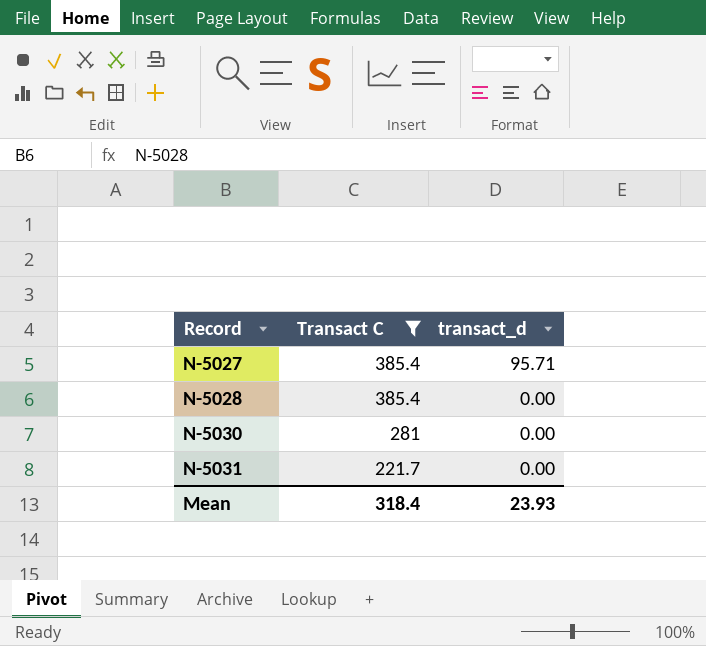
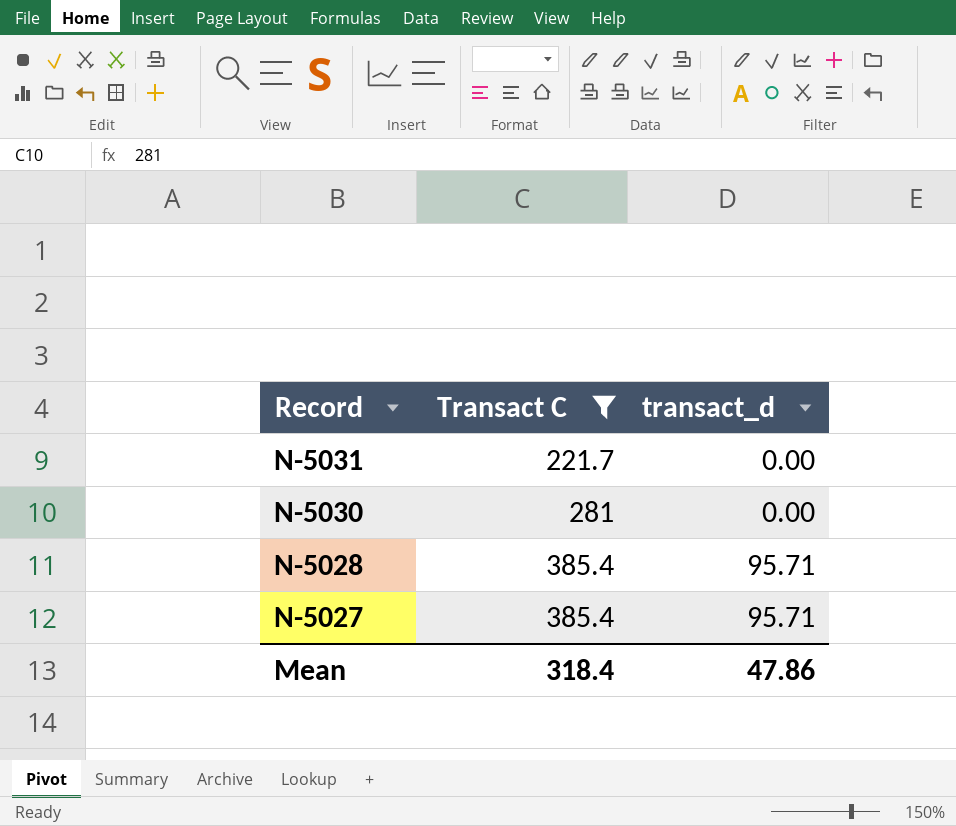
row order: Record ascending -> Record descending
N-5028 | transact_d: 0.00 -> 95.71
Mean | transact_d: 23.93 -> 47.86

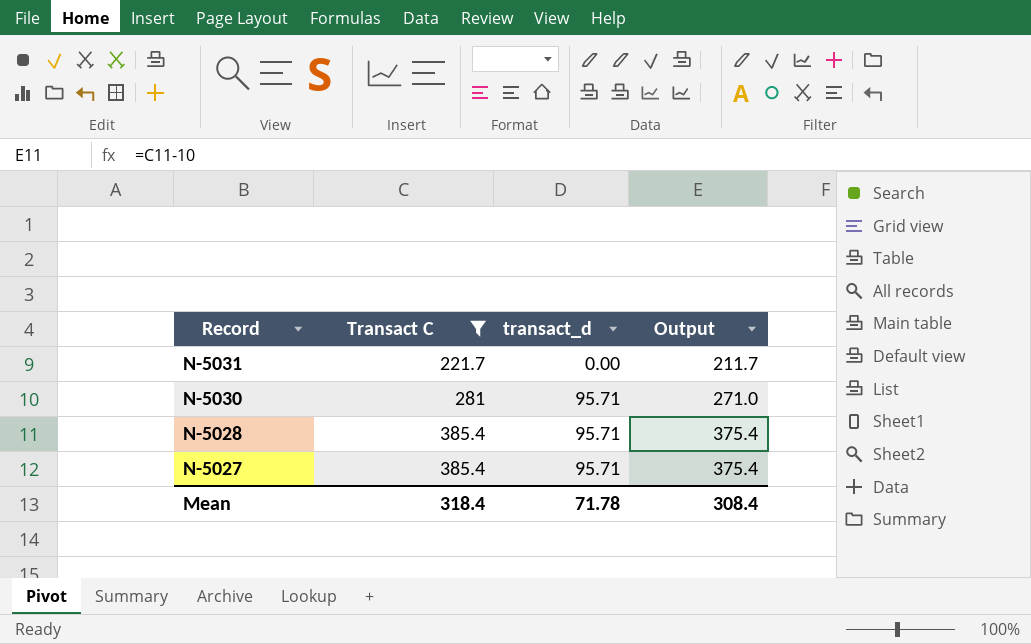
column Output | formula: none -> [Transact C] - 10
N-5030 | transact_d: 0.00 -> 95.71
Mean | transact_d: 47.86 -> 71.78

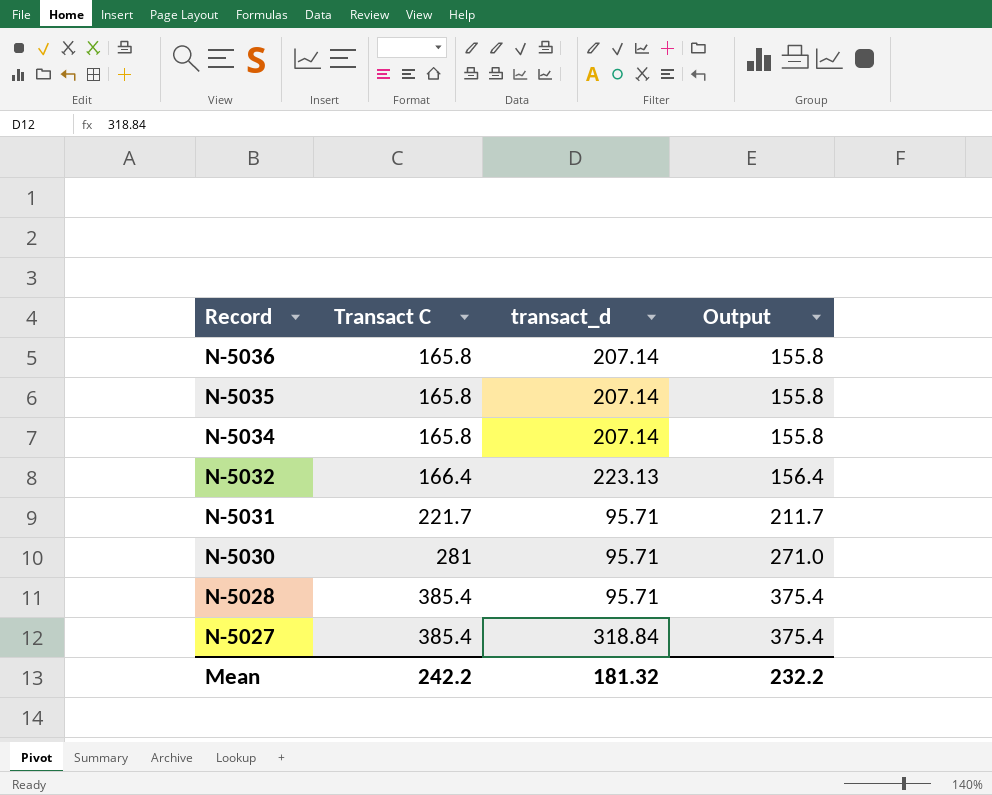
filter: Transact C >= 221.7 -> none
N-5031 | transact_d: 0.00 -> 95.71
N-5027 | transact_d: 95.71 -> 318.84
Mean | Transact C: 318.4 -> 242.2
Mean | transact_d: 71.78 -> 181.32
Mean | Output: 308.4 -> 232.2

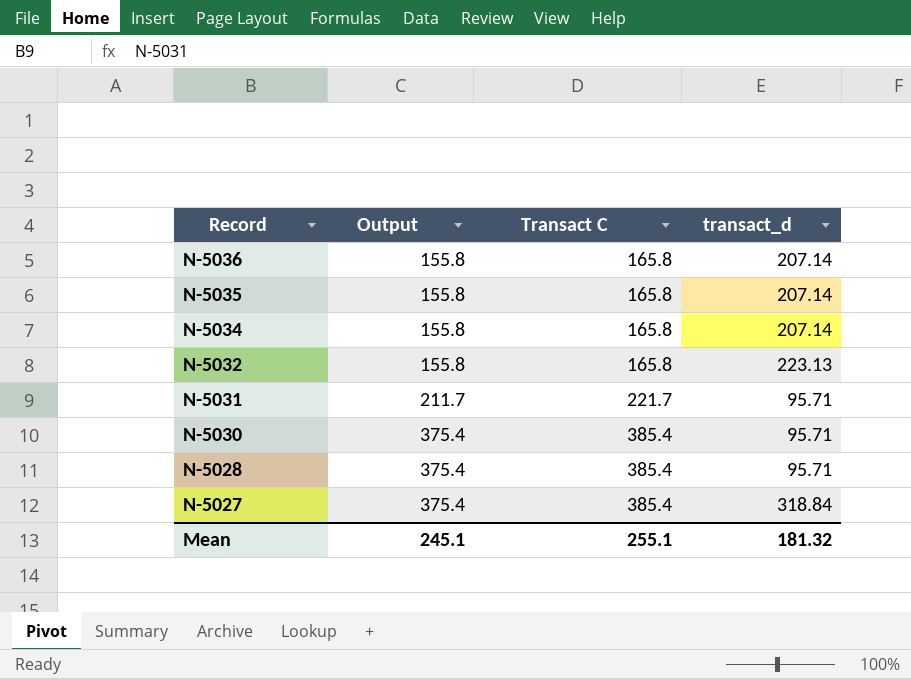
column Output | position: 4 -> 2
N-5032 | Output: 156.4 -> 155.8
N-5032 | Transact C: 166.4 -> 165.8
N-5030 | Output: 271.0 -> 375.4
N-5030 | Transact C: 281 -> 385.4
Mean | Output: 232.2 -> 245.1
Mean | Transact C: 242.2 -> 255.1

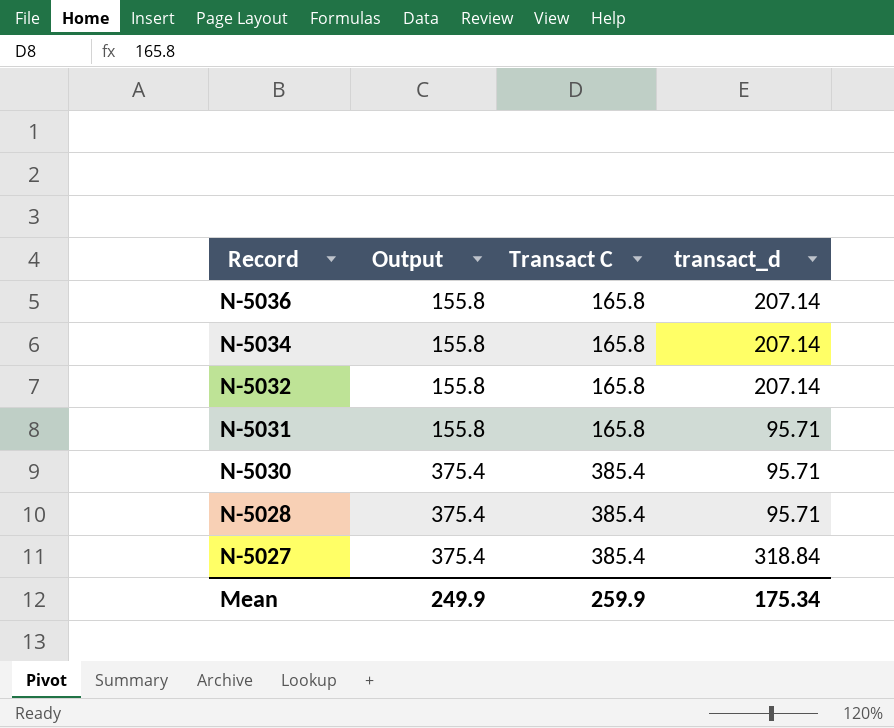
row N-5035: 155.8 | 165.8 | 207.14 -> none
N-5032 | transact_d: 223.13 -> 207.14
N-5031 | Output: 211.7 -> 155.8
N-5031 | Transact C: 221.7 -> 165.8
Mean | Output: 245.1 -> 249.9
Mean | Transact C: 255.1 -> 259.9
Mean | transact_d: 181.32 -> 175.34

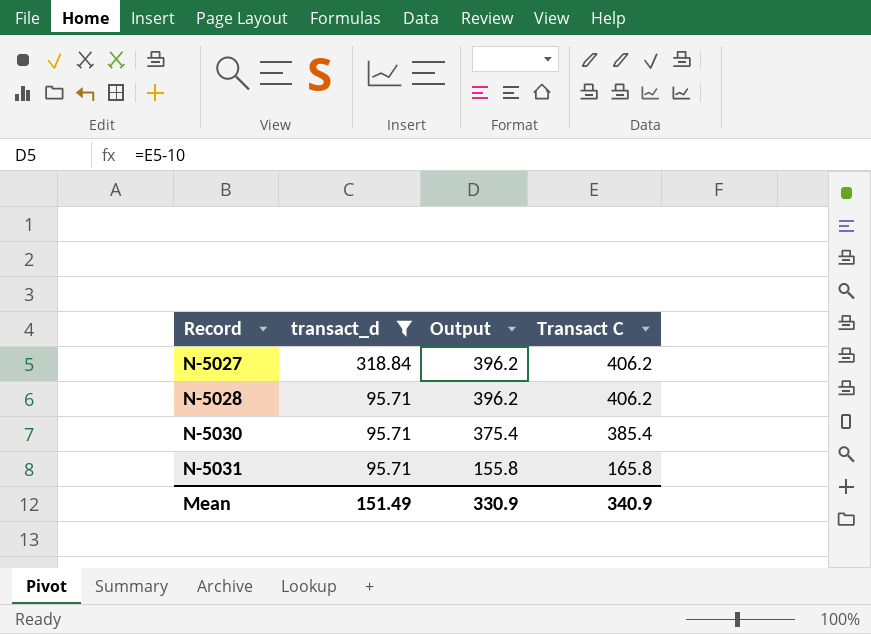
filter: none -> transact_d != 207.14
row order: Record descending -> Record ascending
column transact_d | position: 4 -> 2
N-5027 | Output: 375.4 -> 396.2
N-5027 | Transact C: 385.4 -> 406.2
N-5028 | Output: 375.4 -> 396.2
N-5028 | Transact C: 385.4 -> 406.2
Mean | transact_d: 175.34 -> 151.49
Mean | Output: 249.9 -> 330.9
Mean | Transact C: 259.9 -> 340.9

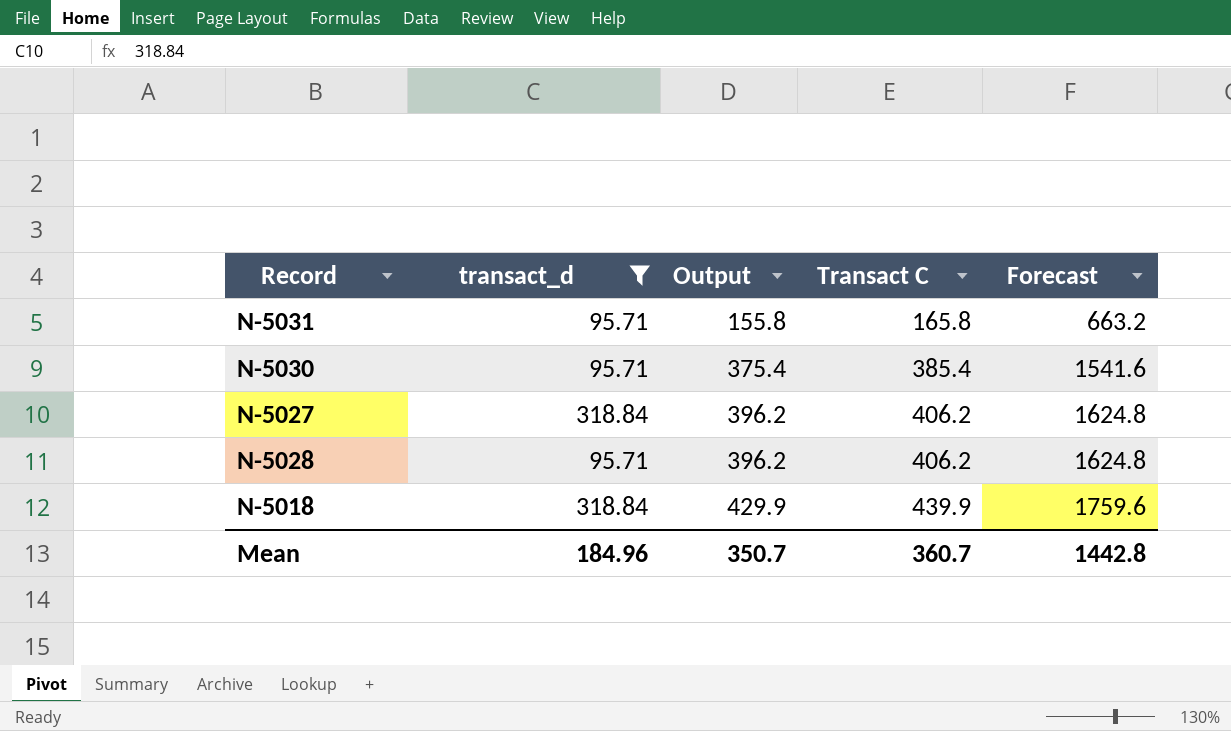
row order: Record ascending -> Output ascending
column Forecast | formula: none -> [Transact C] * 4
row N-5018: none -> 318.84 | 429.9 | 439.9 | 1759.6
Mean | transact_d: 151.49 -> 184.96
Mean | Output: 330.9 -> 350.7
Mean | Transact C: 340.9 -> 360.7

